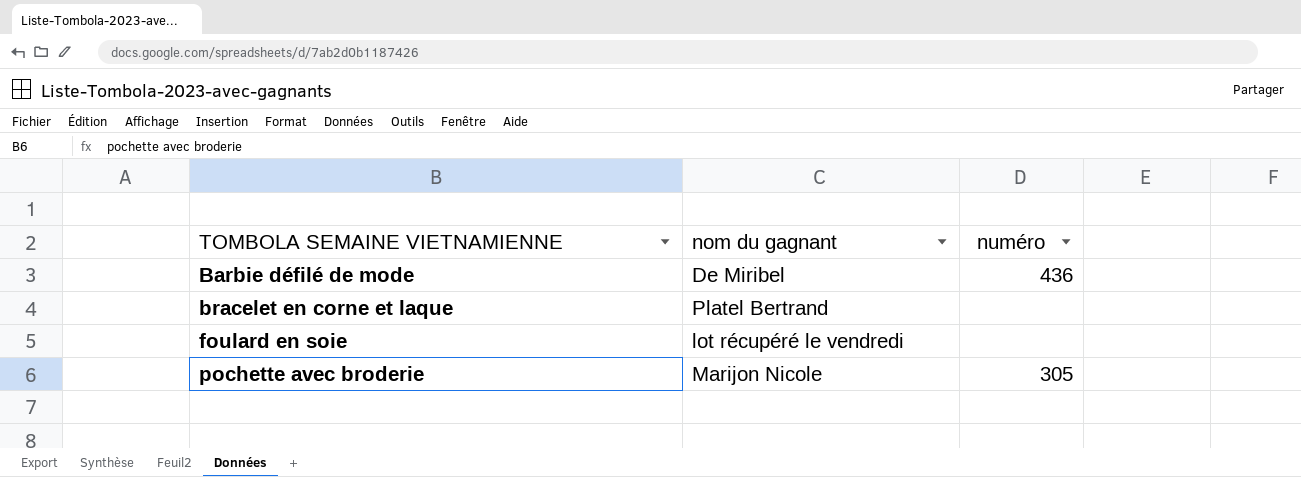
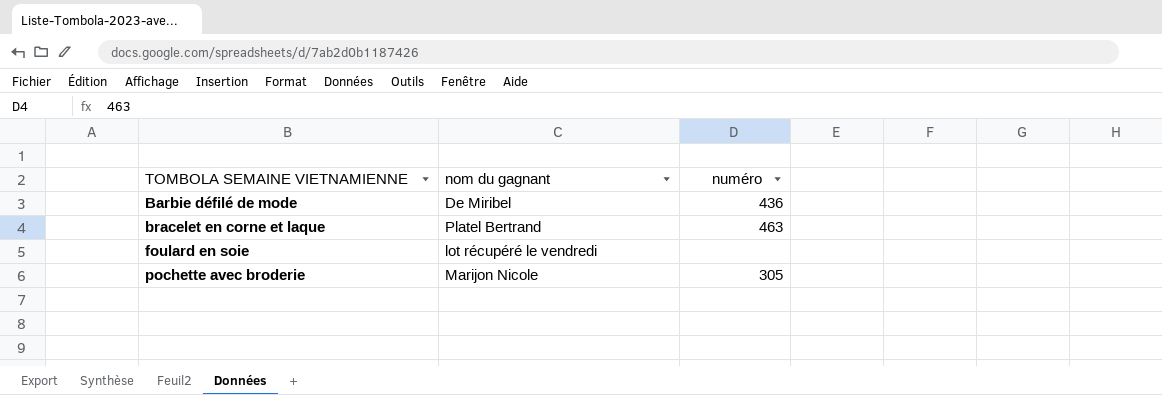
bracelet en corne et laque | numéro: none -> 463

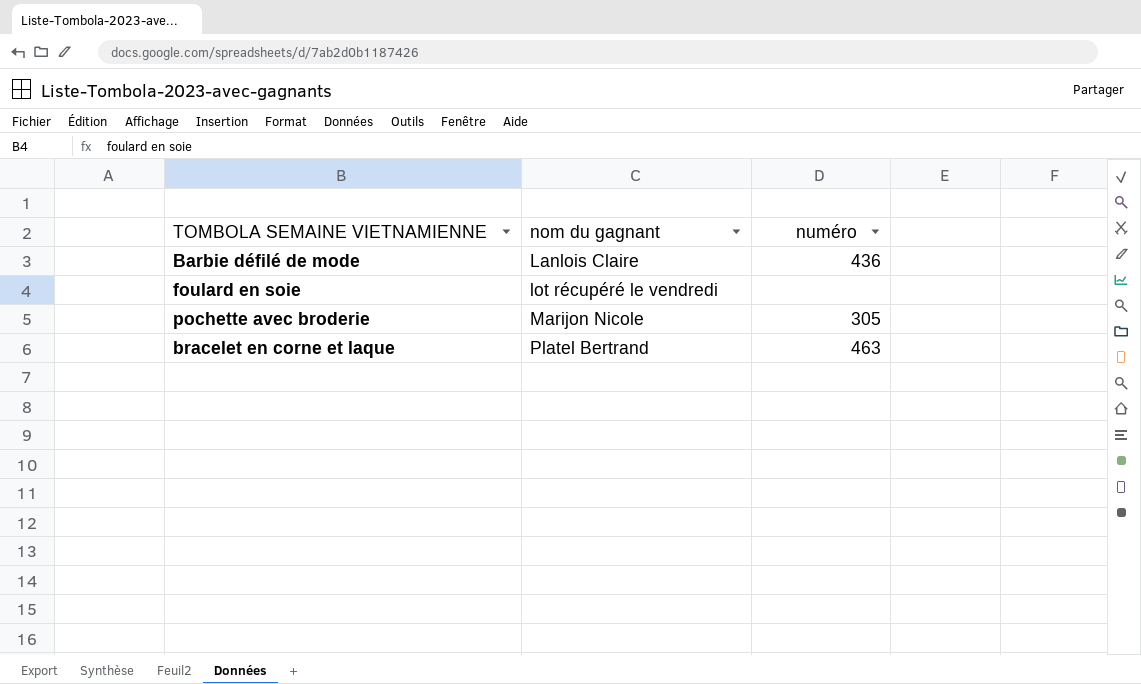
row order: TOMBOLA SEMAINE VIETNAMIENNE ascending -> nom du gagnant ascending
Barbie défilé de mode | nom du gagnant: De Miribel -> Lanlois Claire

